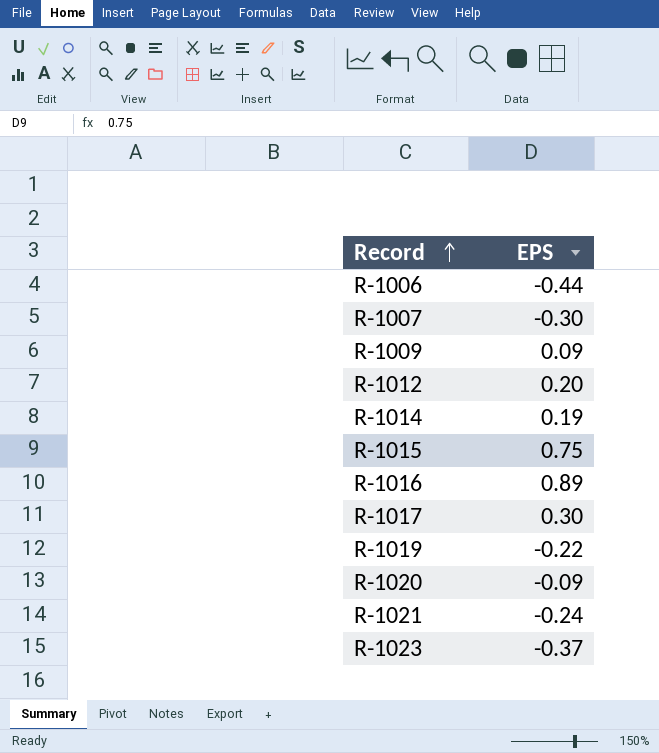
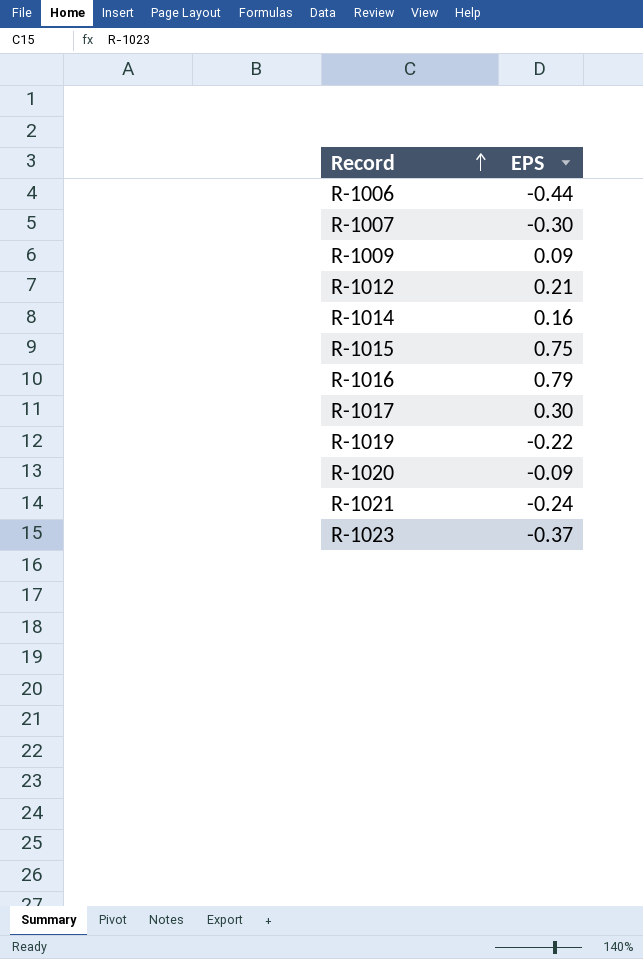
R-1012 | EPS: 0.20 -> 0.21
R-1014 | EPS: 0.19 -> 0.16
R-1016 | EPS: 0.89 -> 0.79

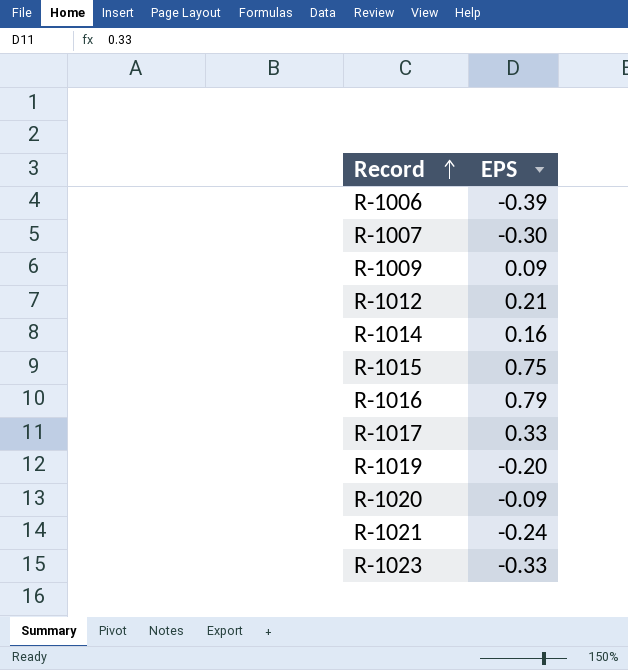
R-1006 | EPS: -0.44 -> -0.39
R-1017 | EPS: 0.30 -> 0.33
R-1019 | EPS: -0.22 -> -0.20
R-1023 | EPS: -0.37 -> -0.33

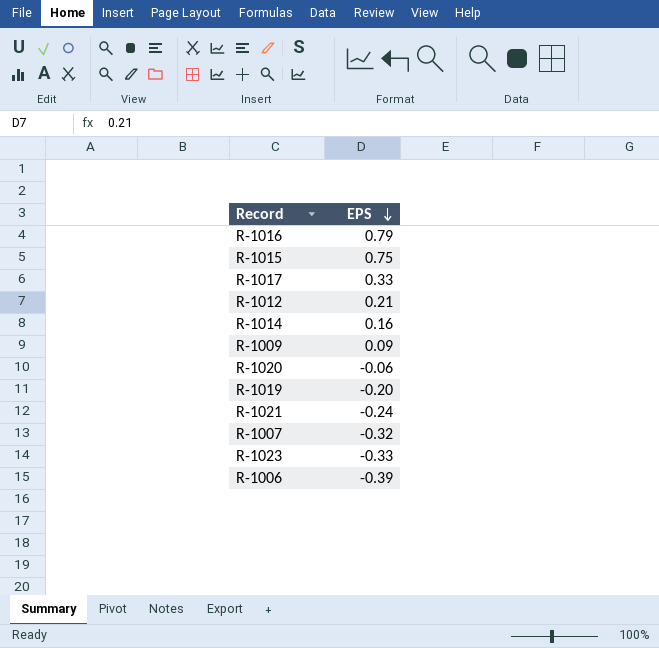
row order: Record ascending -> EPS descending
R-1020 | EPS: -0.09 -> -0.06
R-1007 | EPS: -0.30 -> -0.32

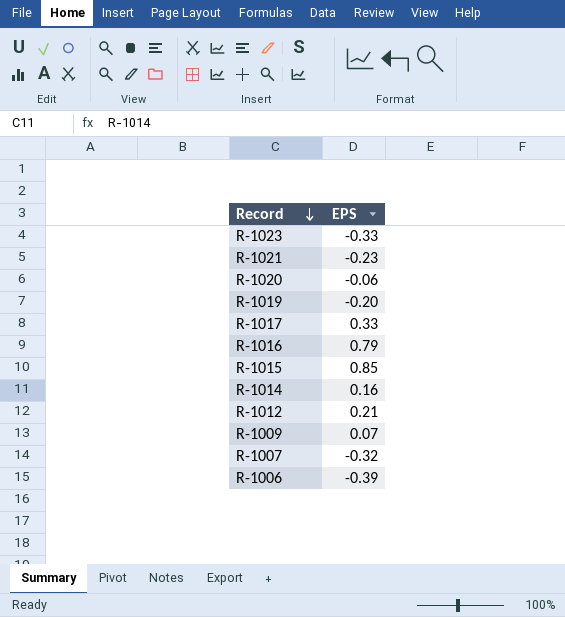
row order: EPS descending -> Record descending
R-1021 | EPS: -0.24 -> -0.23
R-1015 | EPS: 0.75 -> 0.85
R-1009 | EPS: 0.09 -> 0.07

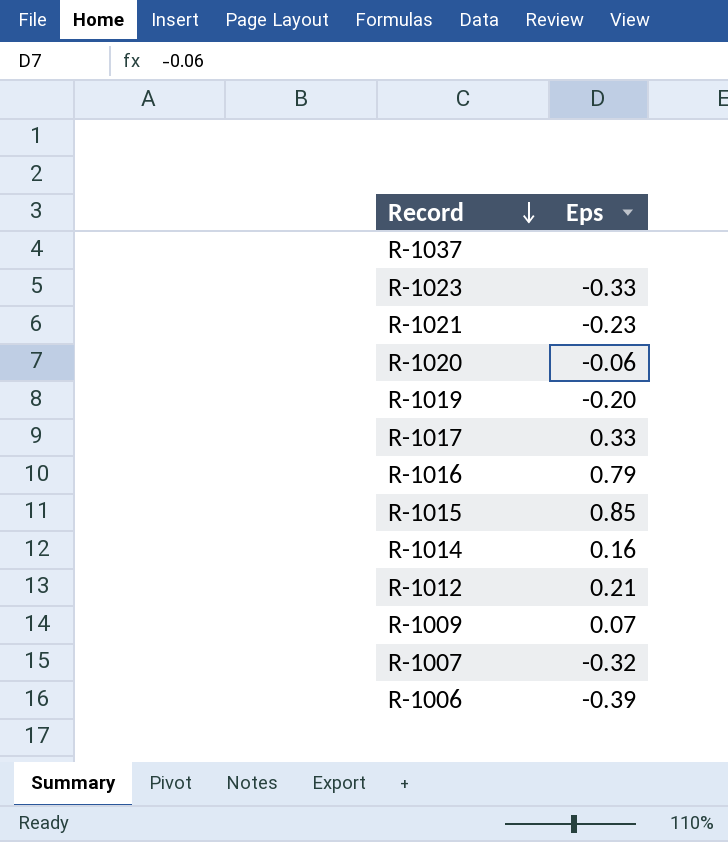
column name: EPS -> Eps
row R-1037: none -> none

